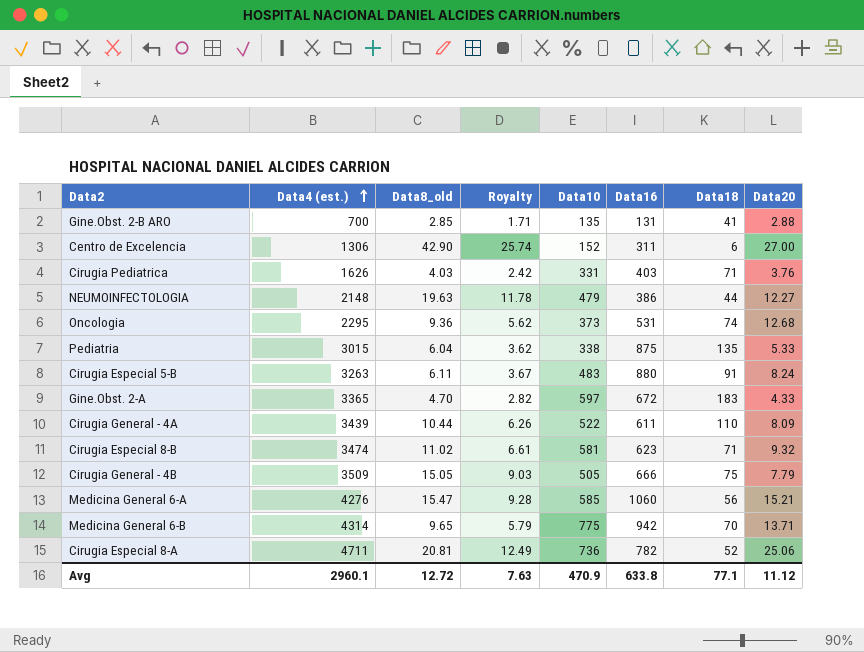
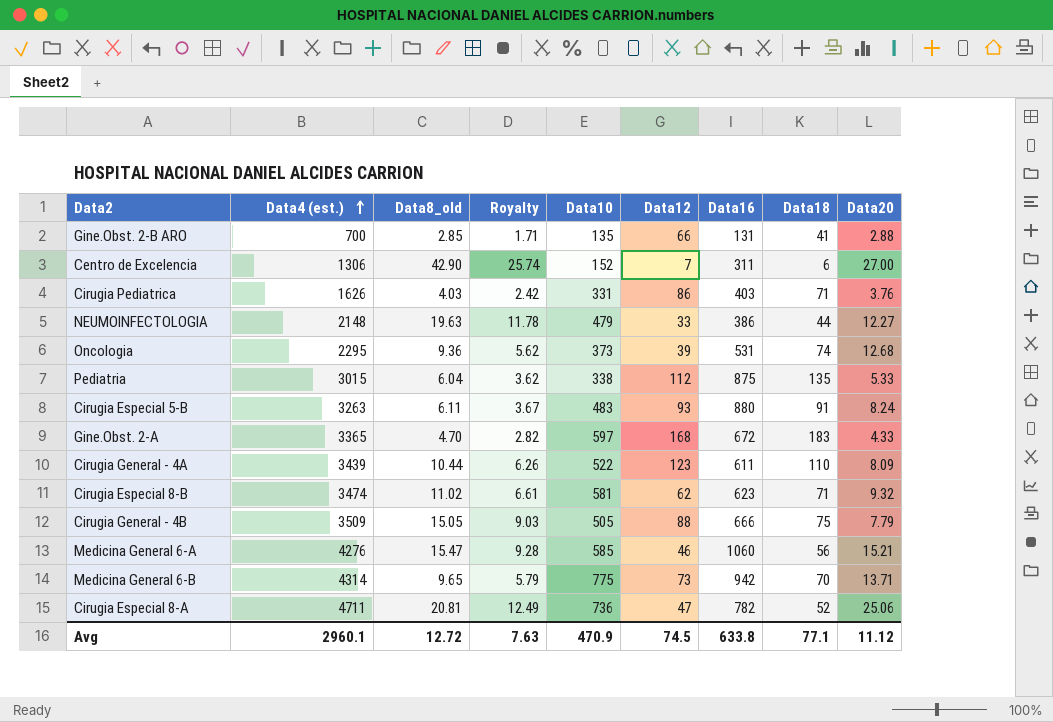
column Data12 | position: none -> 6

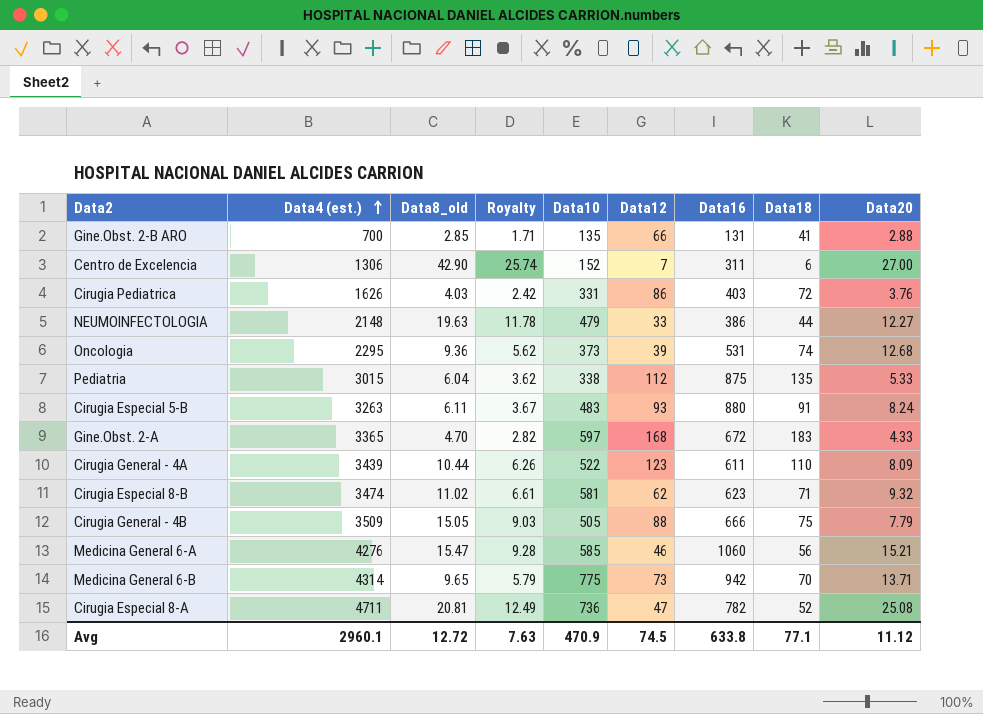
Cirugia Pediatrica | Data18: 71 -> 72
Cirugia Especial 8-A | Data20: 25.06 -> 25.08

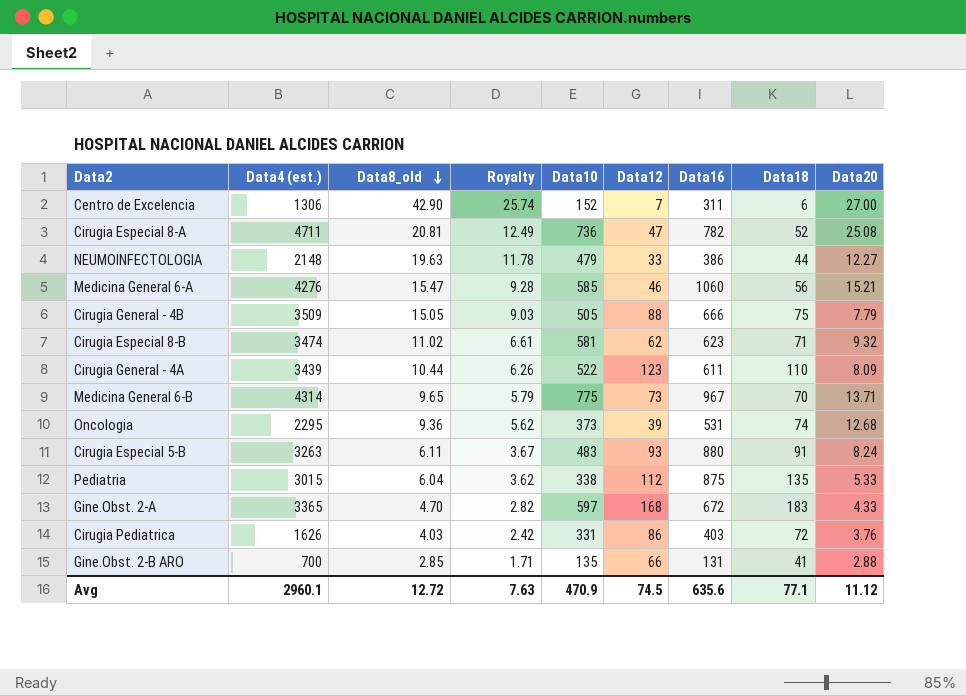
row order: Data4 (est.) ascending -> Data8_old descending
Medicina General 6-B | Data16: 942 -> 967
Avg | Data16: 633.8 -> 635.6

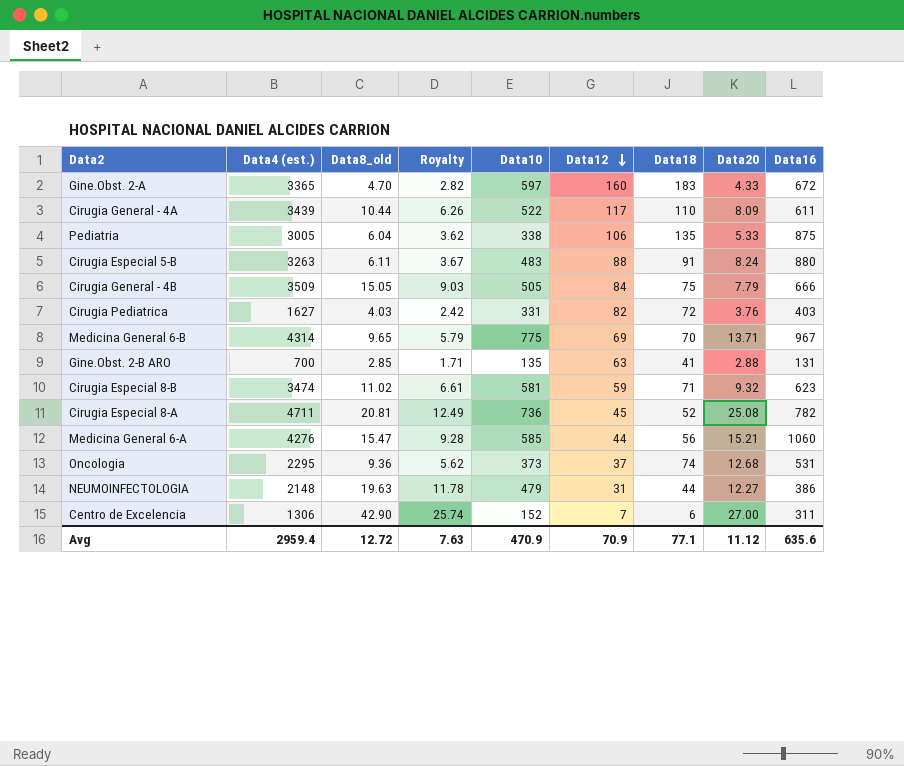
row order: Data8_old descending -> Data12 descending
column Data16 | position: 7 -> 9
Gine.Obst. 2-A | Data12: 168 -> 160
Cirugia General - 4A | Data12: 123 -> 117
Pediatria | Data4 (est.): 3015 -> 3005
Pediatria | Data12: 112 -> 106
Cirugia Especial 5-B | Data12: 93 -> 88
Cirugia General - 4B | Data12: 88 -> 84
Cirugia Pediatrica | Data4 (est.): 1626 -> 1627
Cirugia Pediatrica | Data12: 86 -> 82
Medicina General 6-B | Data12: 73 -> 69
Gine.Obst. 2-B ARO | Data12: 66 -> 63
Cirugia Especial 8-B | Data12: 62 -> 59
Cirugia Especial 8-A | Data12: 47 -> 45
Medicina General 6-A | Data12: 46 -> 44
Oncologia | Data12: 39 -> 37
NEUMOINFECTOLOGIA | Data12: 33 -> 31
Avg | Data4 (est.): 2960.1 -> 2959.4
Avg | Data12: 74.5 -> 70.9

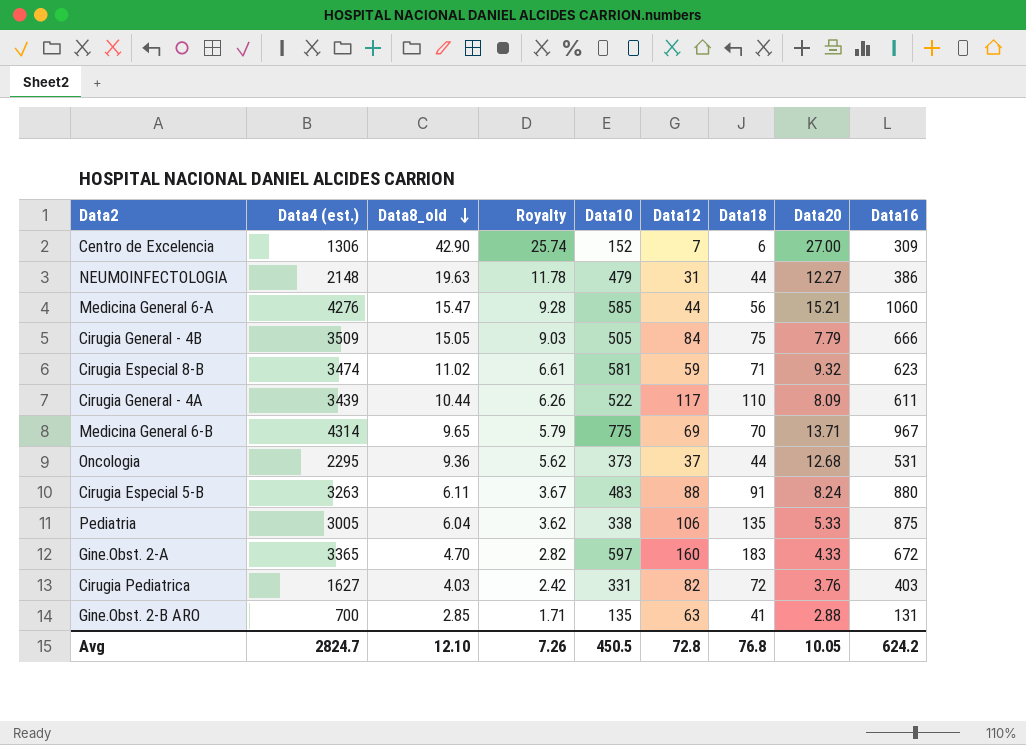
row order: Data12 descending -> Data8_old descending
row Cirugia Especial 8-A: 4711 | 20.81 | 12.49 | 736 | 45 | 52 | 25.08 | 782 -> none
Centro de Excelencia | Data16: 311 -> 309
Oncologia | Data18: 74 -> 44
Avg | Data4 (est.): 2959.4 -> 2824.7
Avg | Data8_old: 12.72 -> 12.10
Avg | Royalty: 7.63 -> 7.26
Avg | Data10: 470.9 -> 450.5
Avg | Data12: 70.9 -> 72.8
Avg | Data18: 77.1 -> 76.8
Avg | Data20: 11.12 -> 10.05
Avg | Data16: 635.6 -> 624.2

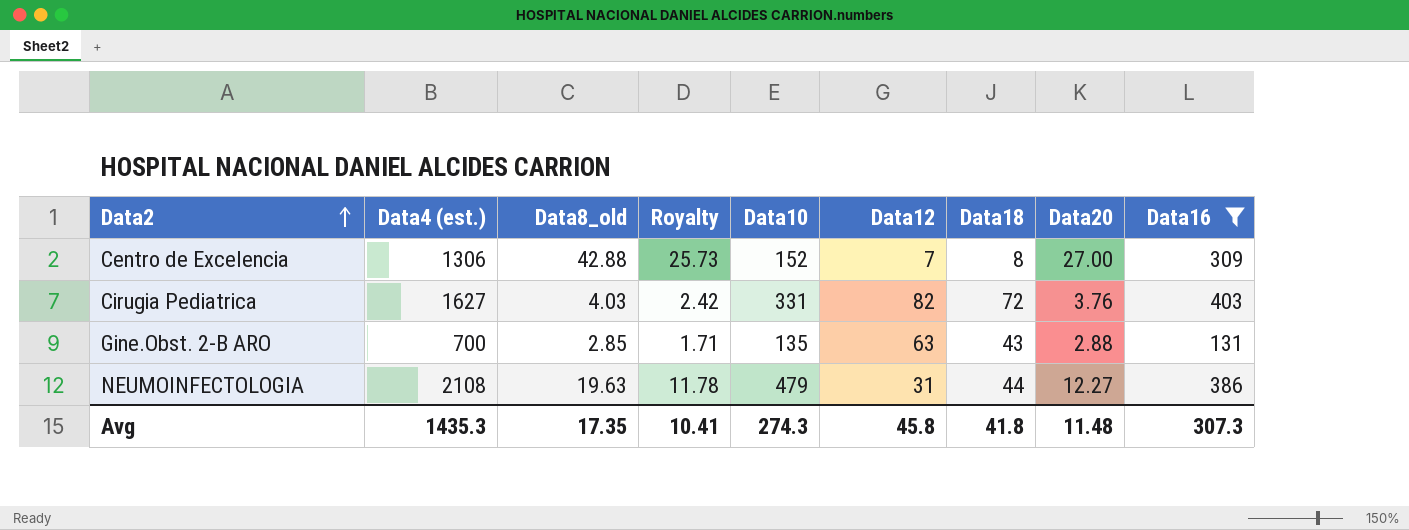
filter: none -> Data16 <= 403
row order: Data8_old descending -> Data2 ascending
Centro de Excelencia | Data8_old: 42.90 -> 42.88
Centro de Excelencia | Royalty: 25.74 -> 25.73
Centro de Excelencia | Data18: 6 -> 8
Gine.Obst. 2-B ARO | Data18: 41 -> 43
NEUMOINFECTOLOGIA | Data4 (est.): 2148 -> 2108
Avg | Data4 (est.): 2824.7 -> 1435.3
Avg | Data8_old: 12.10 -> 17.35
Avg | Royalty: 7.26 -> 10.41
Avg | Data10: 450.5 -> 274.3
Avg | Data12: 72.8 -> 45.8
Avg | Data18: 76.8 -> 41.8
Avg | Data20: 10.05 -> 11.48
Avg | Data16: 624.2 -> 307.3

